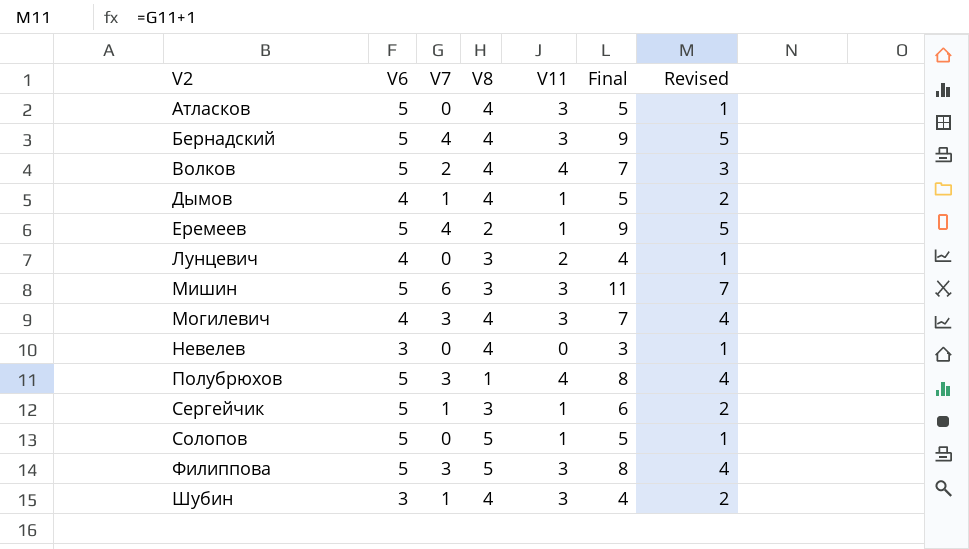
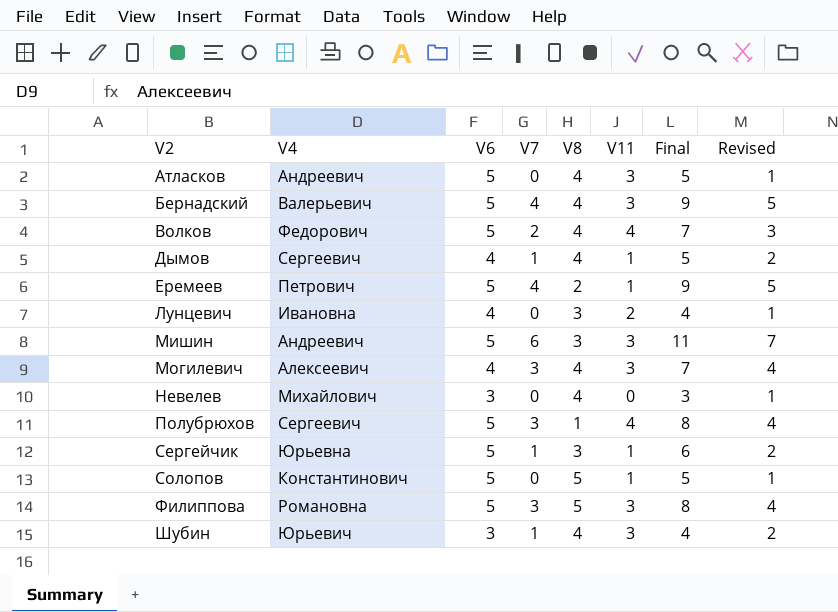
column V4 | position: none -> 2

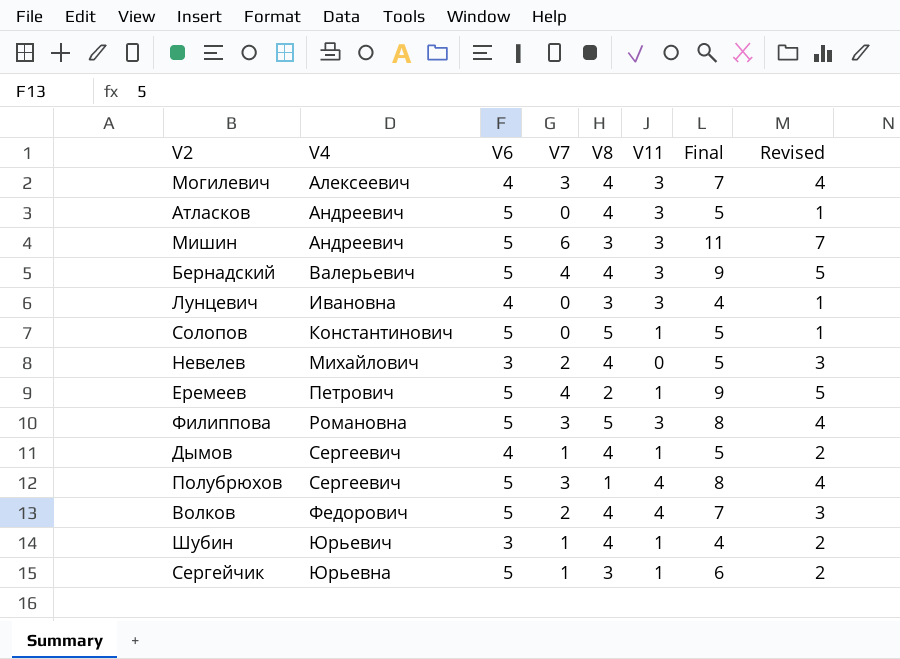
row order: V2 ascending -> V4 ascending
Лунцевич | V11: 2 -> 3
Невелев | V7: 0 -> 2
Невелев | Final: 3 -> 5
Невелев | Revised: 1 -> 3
Шубин | V11: 3 -> 1

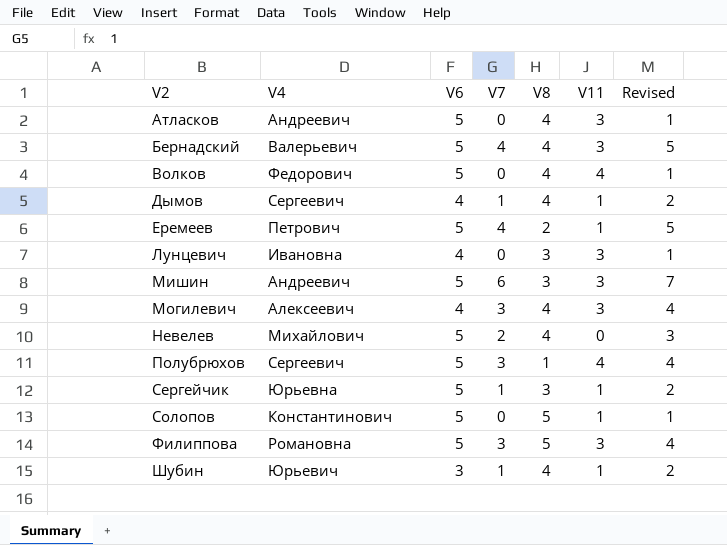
row order: V4 ascending -> V2 ascending
column Final | formula: [V6] + [V7] -> none
Волков | V7: 2 -> 0
Волков | Revised: 3 -> 1
Невелев | V6: 3 -> 5

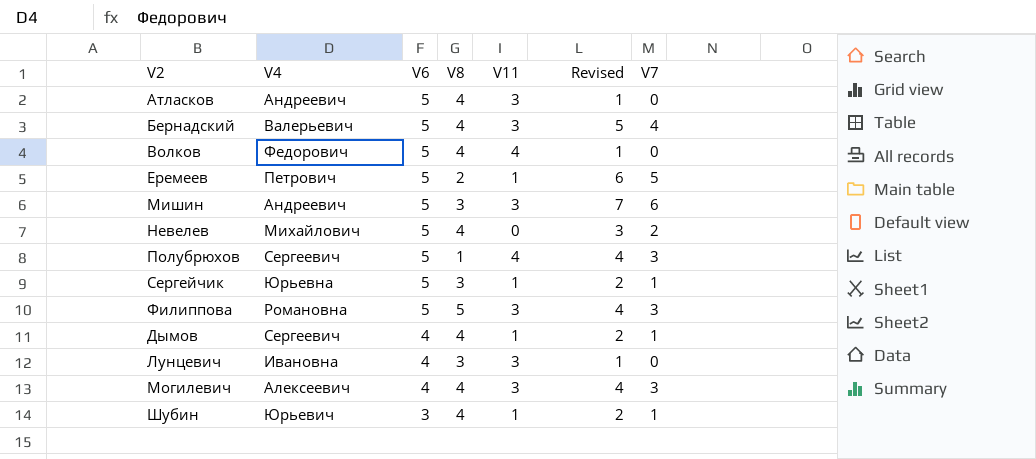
row order: V2 ascending -> V6 descending
column V7 | position: 4 -> 7
row Солопов: Константинович | 5 | 0 | 5 | 1 | 1 -> none
Еремеев | Revised: 5 -> 6
Еремеев | V7: 4 -> 5

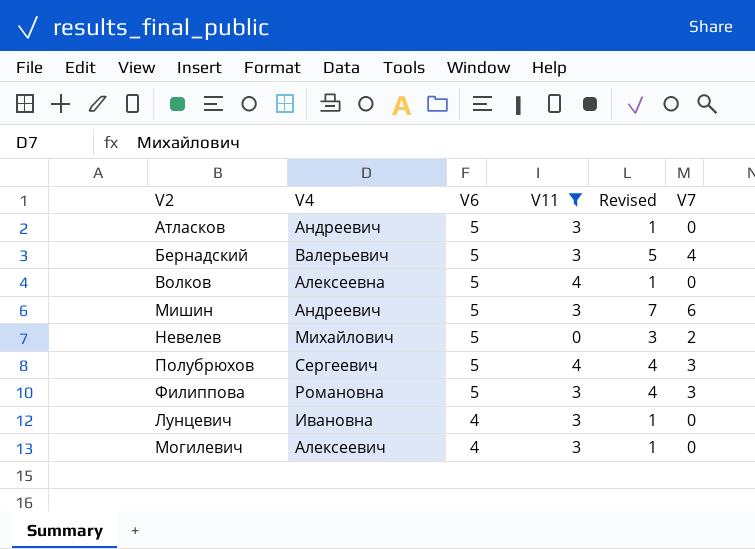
filter: none -> V11 != 1
column V8 | position: 4 -> none
Волков | V4: Федорович -> Алексеевна
Могилевич | Revised: 4 -> 1
Могилевич | V7: 3 -> 0

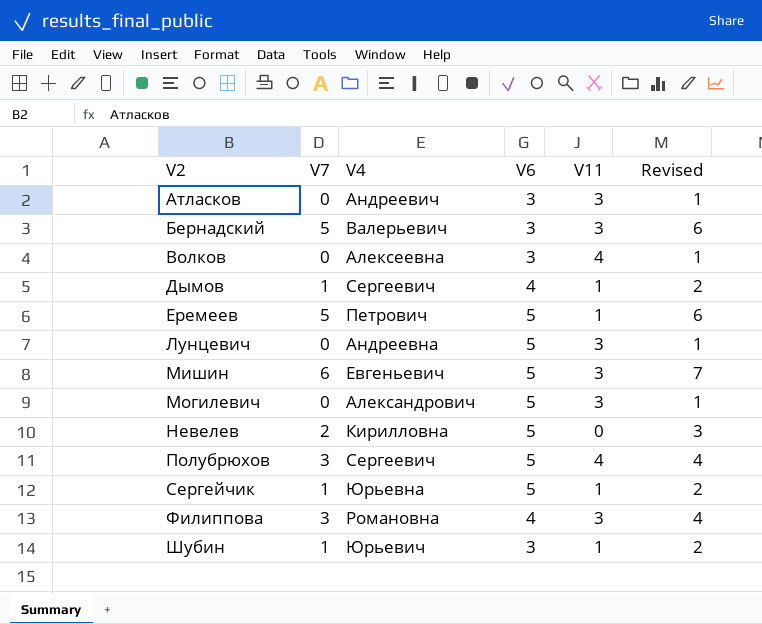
filter: V11 != 1 -> none
row order: V6 descending -> V2 ascending
column V7 | position: 6 -> 2
Атласков | V6: 5 -> 3
Бернадский | V7: 4 -> 5
Бернадский | V6: 5 -> 3
Бернадский | Revised: 5 -> 6
Волков | V6: 5 -> 3
Лунцевич | V4: Ивановна -> Андреевна
Лунцевич | V6: 4 -> 5
Мишин | V4: Андреевич -> Евгеньевич
Могилевич | V4: Алексеевич -> Александрович
Могилевич | V6: 4 -> 5
Невелев | V4: Михайлович -> Кирилловна
Филиппова | V6: 5 -> 4

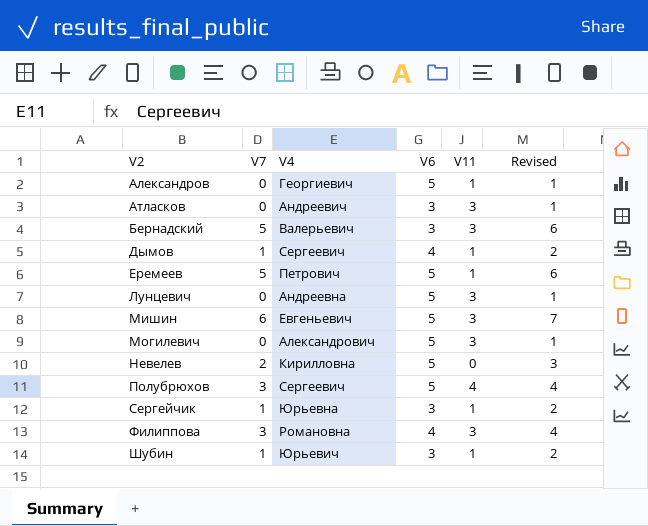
row Волков: 0 | Алексеевна | 3 | 4 | 1 -> none
row Александров: none -> 0 | Георгиевич | 5 | 1 | 1
Сергейчик | V6: 5 -> 3

